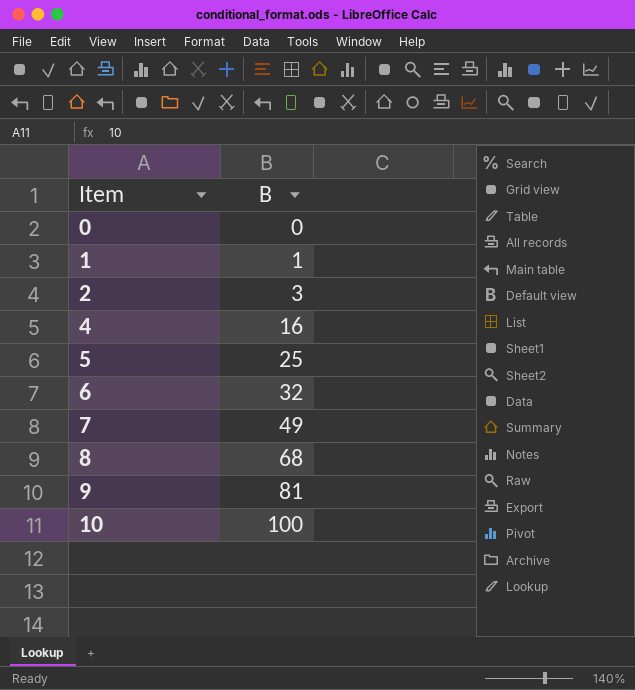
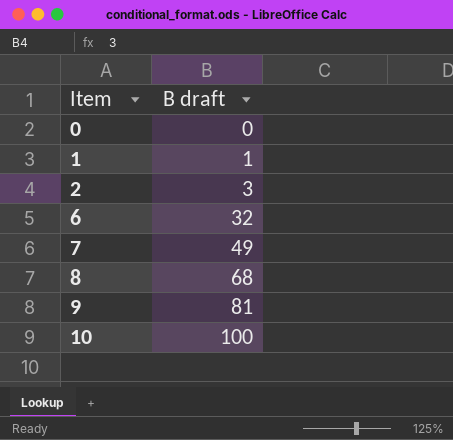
column name: B -> B draft
row 4: 16 -> none
row 5: 25 -> none

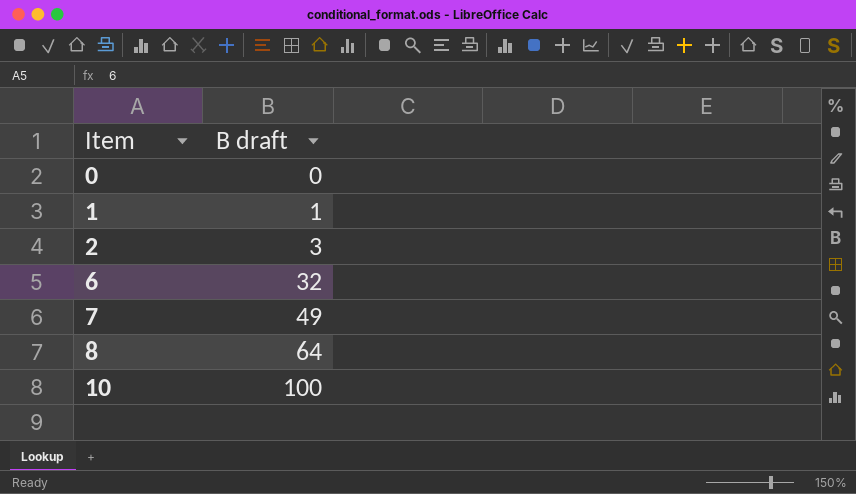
row 9: 81 -> none
8 | B draft: 68 -> 64

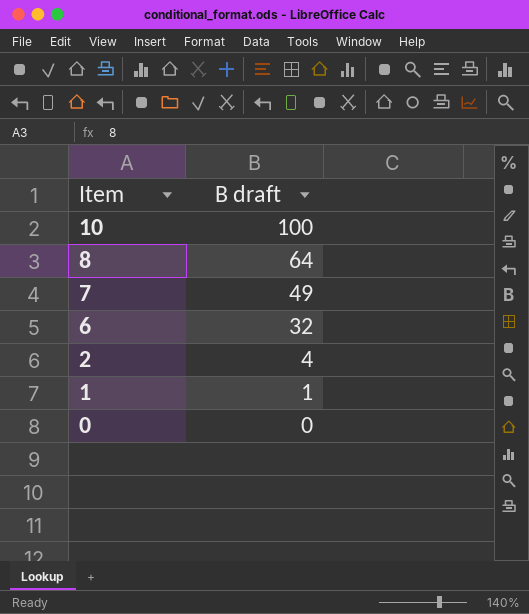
row order: Item ascending -> Item descending
2 | B draft: 3 -> 4

